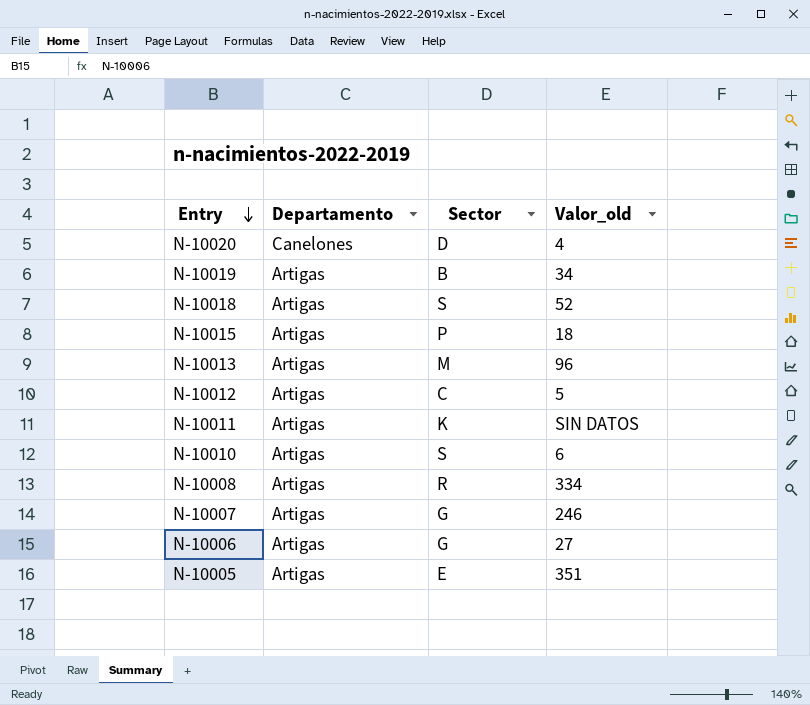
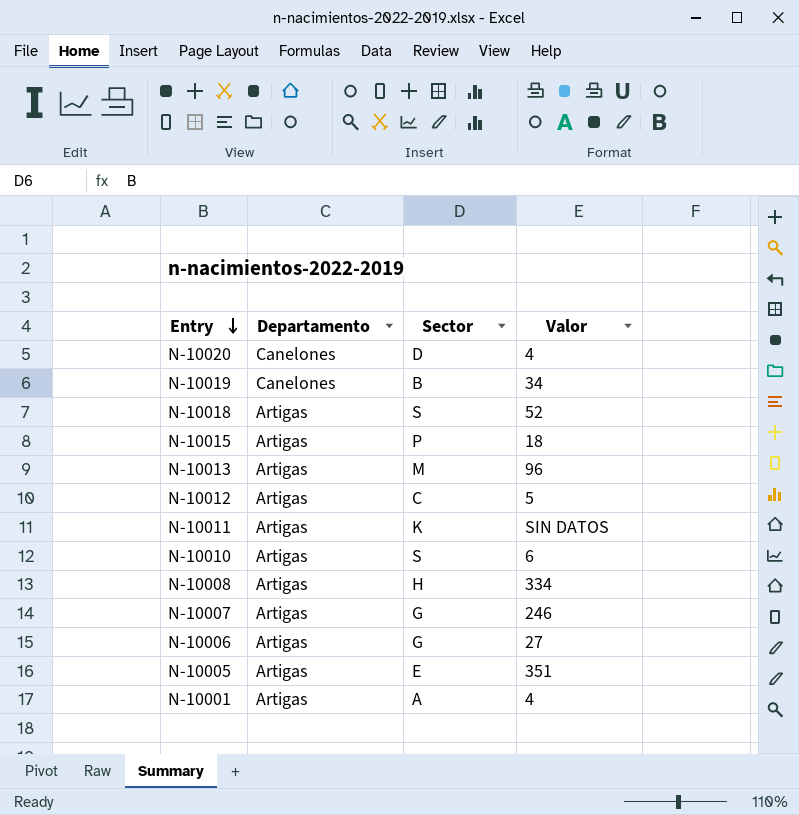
column name: Valor_old -> Valor
N-10019 | Departamento: Artigas -> Canelones
N-10008 | Sector: R -> H
row N-10001: none -> Artigas | A | 4

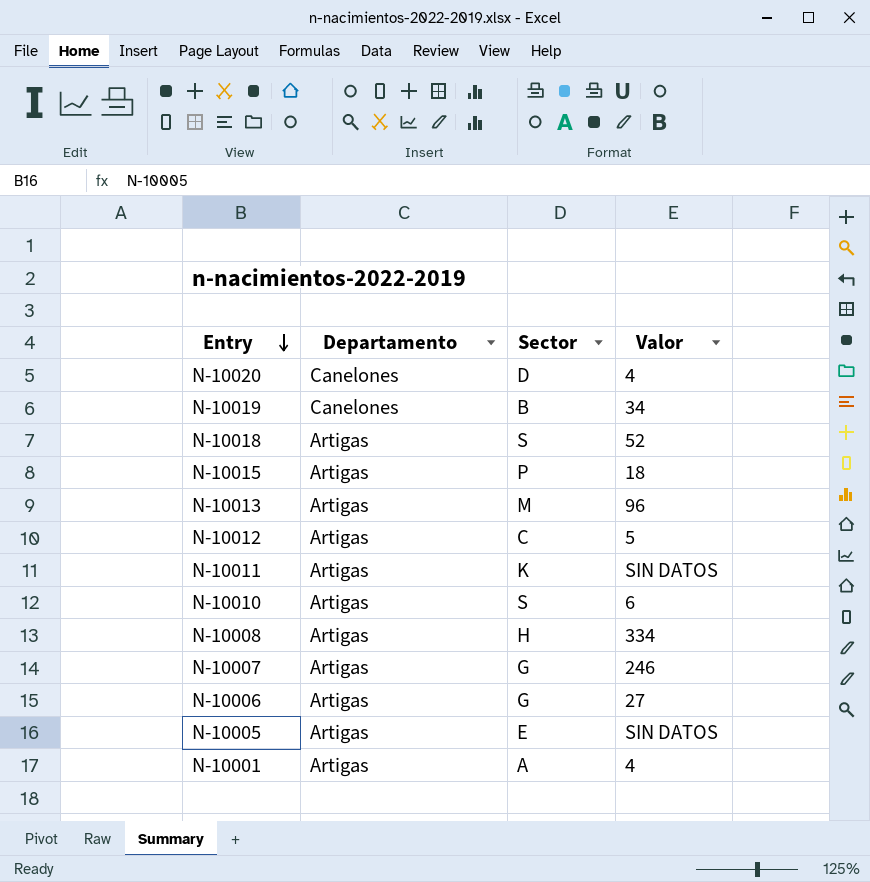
N-10005 | Valor: 351 -> SIN DATOS

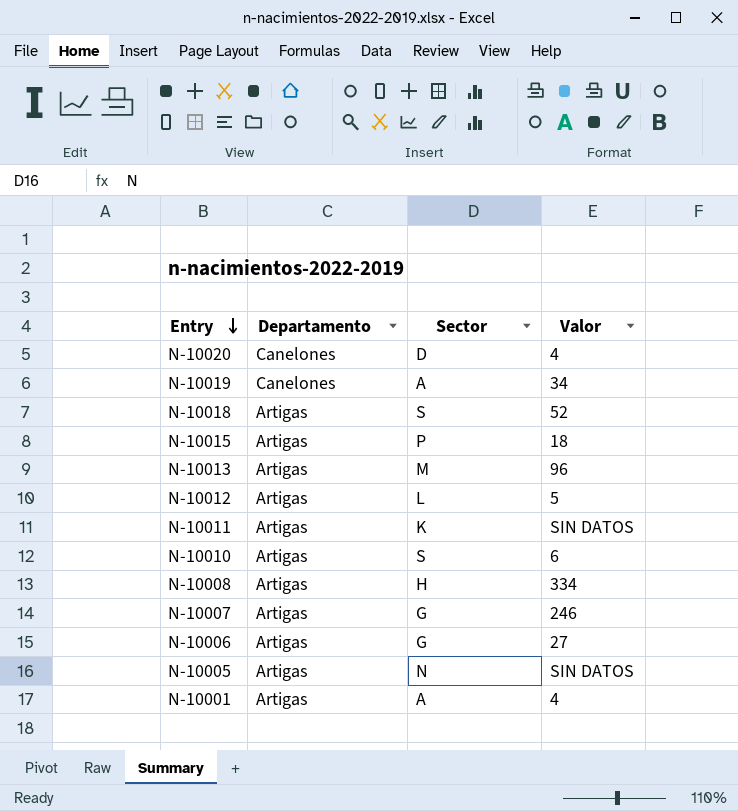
N-10019 | Sector: B -> A
N-10012 | Sector: C -> L
N-10005 | Sector: E -> N

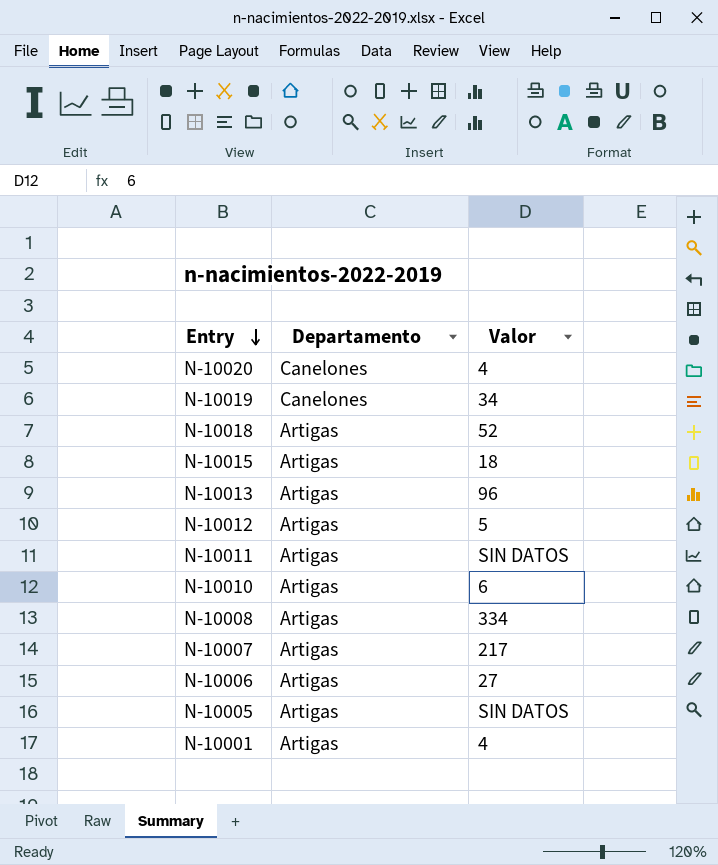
column Sector | position: 3 -> none
N-10007 | Valor: 246 -> 217

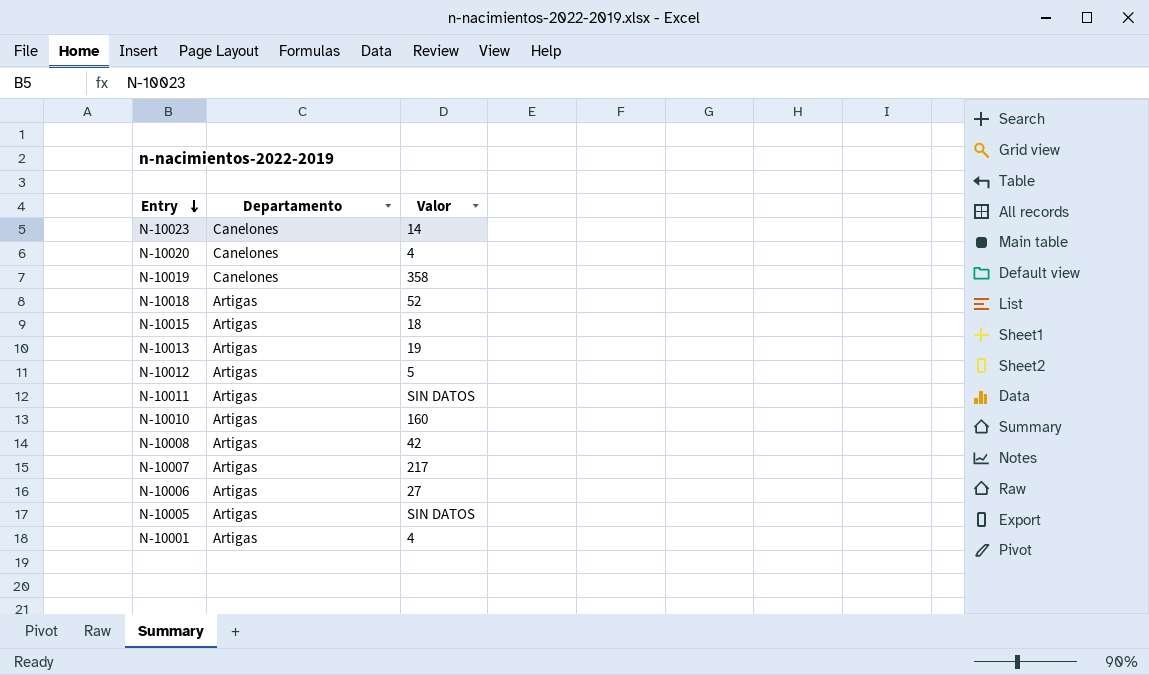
row N-10023: none -> Canelones | 14
N-10019 | Valor: 34 -> 358
N-10013 | Valor: 96 -> 19
N-10010 | Valor: 6 -> 160
N-10008 | Valor: 334 -> 42

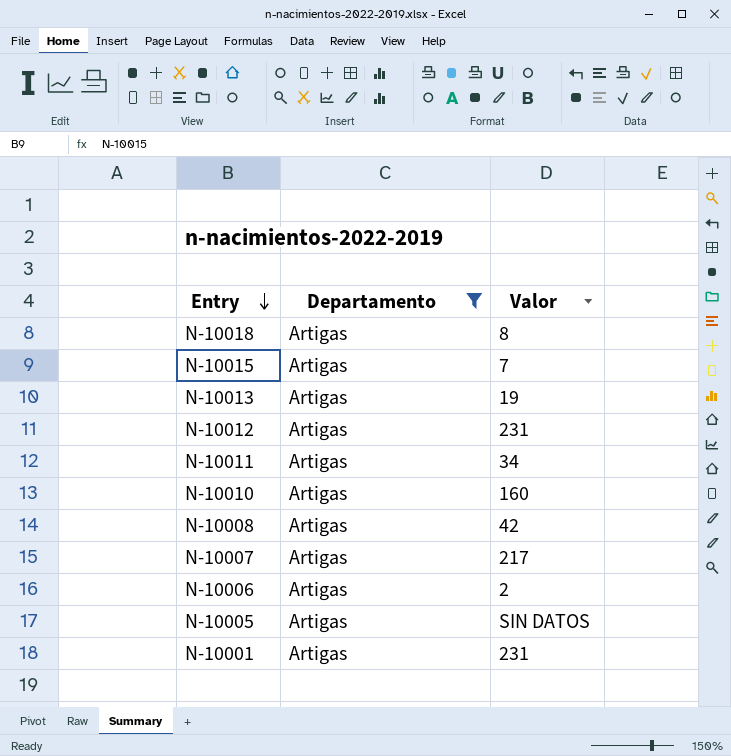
filter: none -> Departamento = Artigas
N-10018 | Valor: 52 -> 8
N-10015 | Valor: 18 -> 7
N-10012 | Valor: 5 -> 231
N-10011 | Valor: SIN DATOS -> 34
N-10006 | Valor: 27 -> 2
N-10001 | Valor: 4 -> 231

